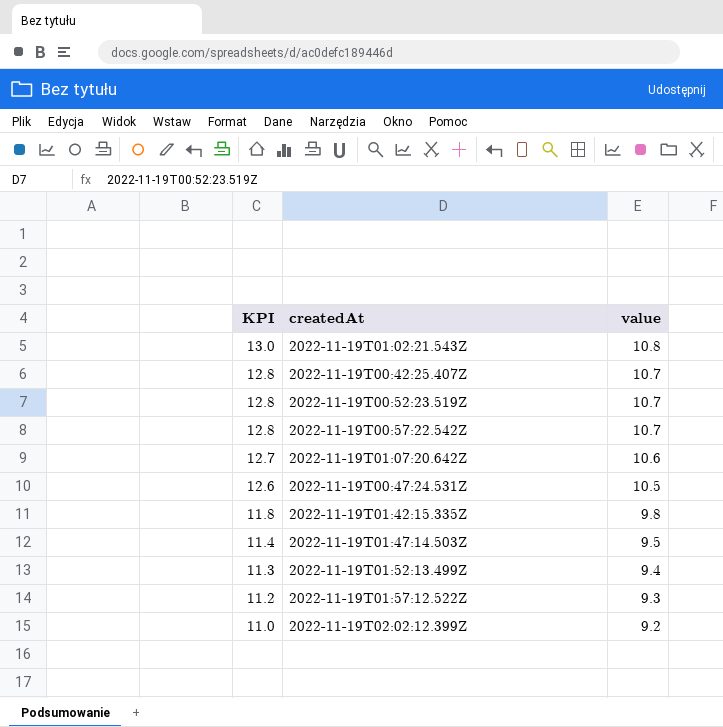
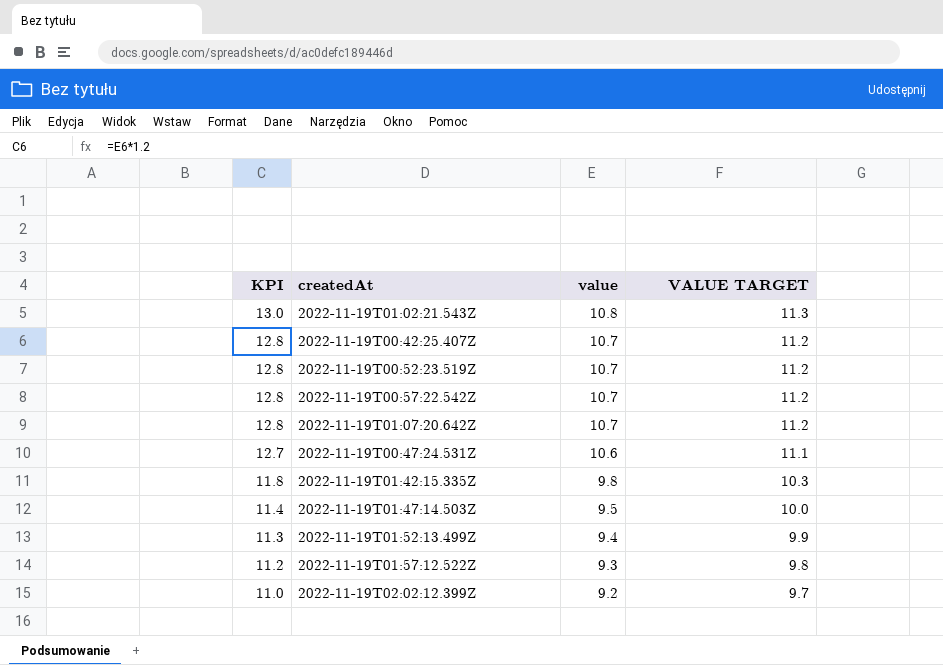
column VALUE TARGET | formula: none -> [value] * 1.05
2022-11-19T01:07:20.642Z | KPI: 12.7 -> 12.8
2022-11-19T01:07:20.642Z | value: 10.6 -> 10.7
2022-11-19T00:47:24.531Z | KPI: 12.6 -> 12.7
2022-11-19T00:47:24.531Z | value: 10.5 -> 10.6

